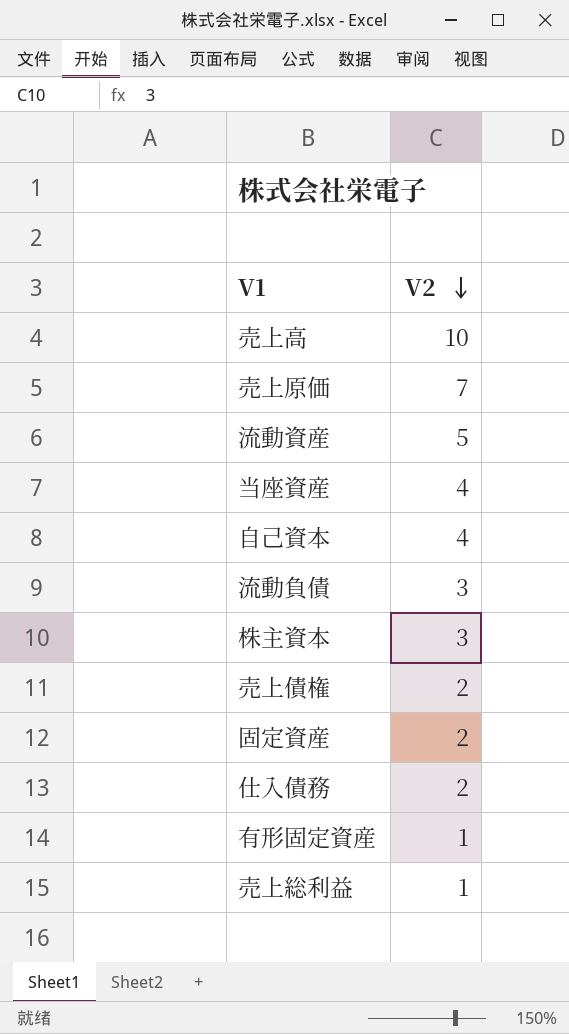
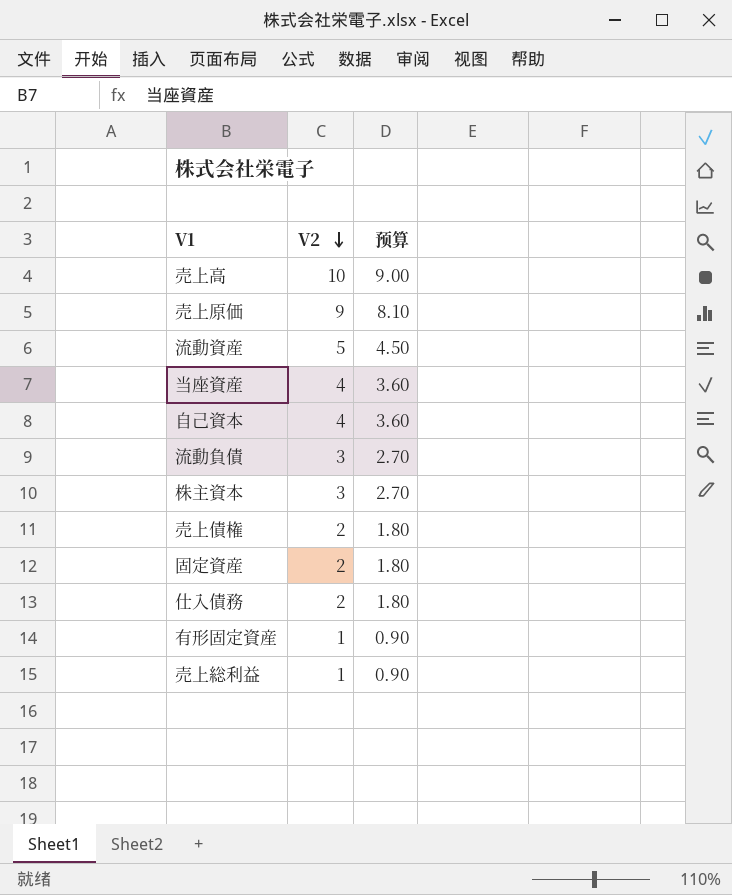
column 预算 | formula: none -> [V2] * 0.9
売上原価 | V2: 7 -> 9

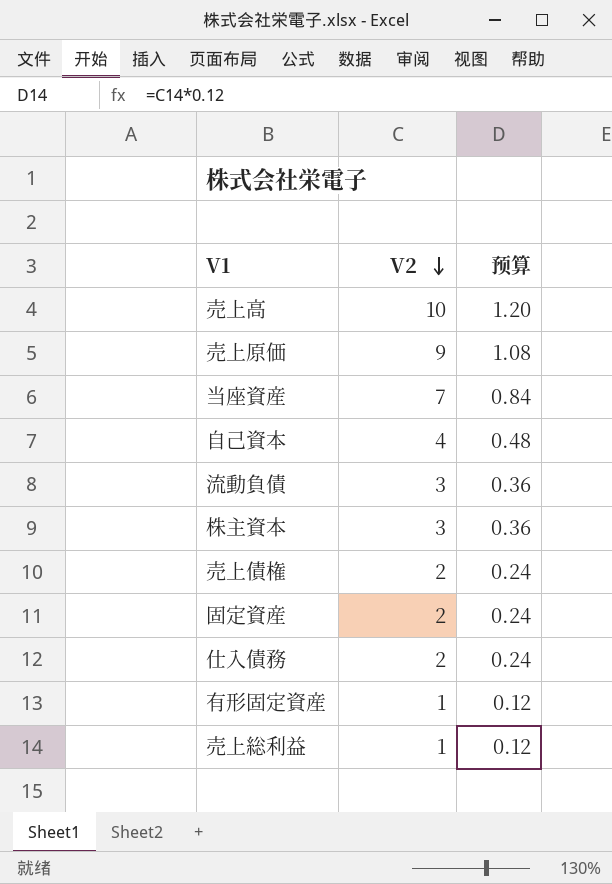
column 预算 | formula: [V2] * 0.9 -> [V2] * 0.12
row 流動資産: 5 | 4.50 -> none
当座資産 | V2: 4 -> 7

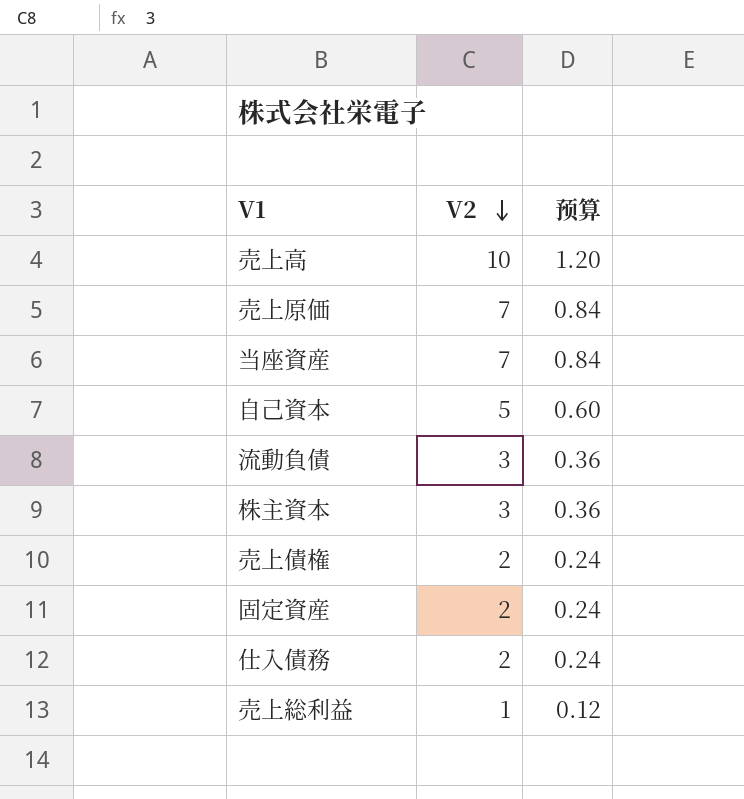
row 有形固定資産: 1 | 0.12 -> none
売上原価 | V2: 9 -> 7
売上原価 | 预算: 1.08 -> 0.84
自己資本 | V2: 4 -> 5
自己資本 | 预算: 0.48 -> 0.60

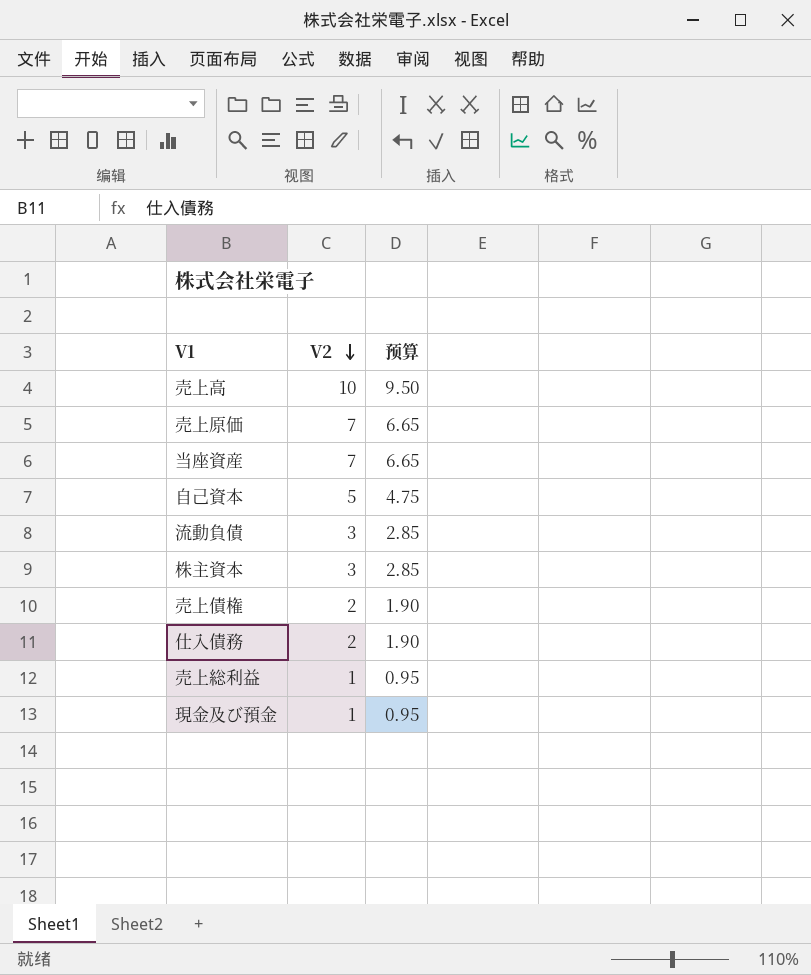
column 预算 | formula: [V2] * 0.12 -> [V2] * 0.95
row 固定資産: 2 | 0.24 -> none
row 現金及び預金: none -> 1 | 0.95

